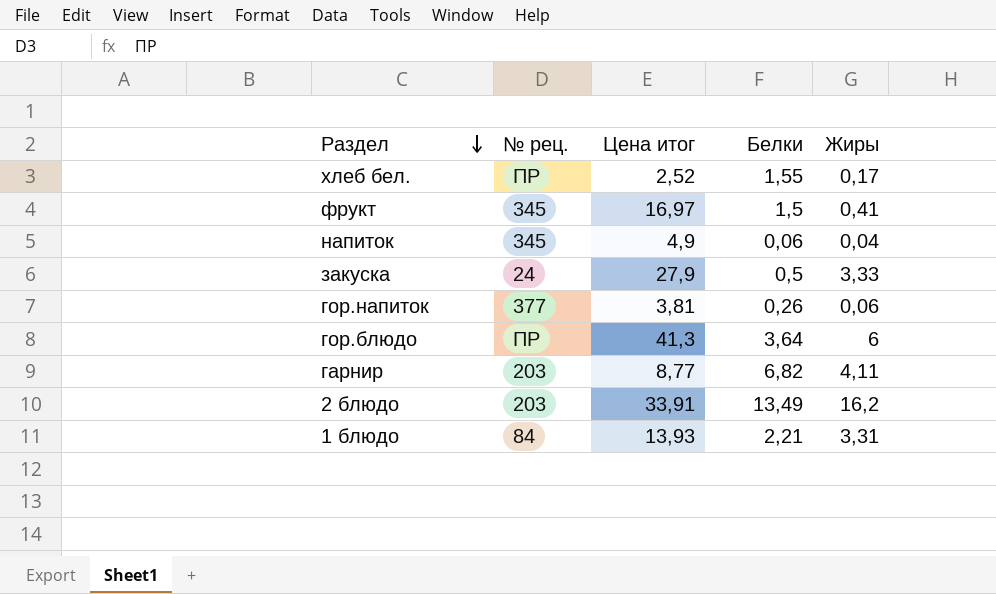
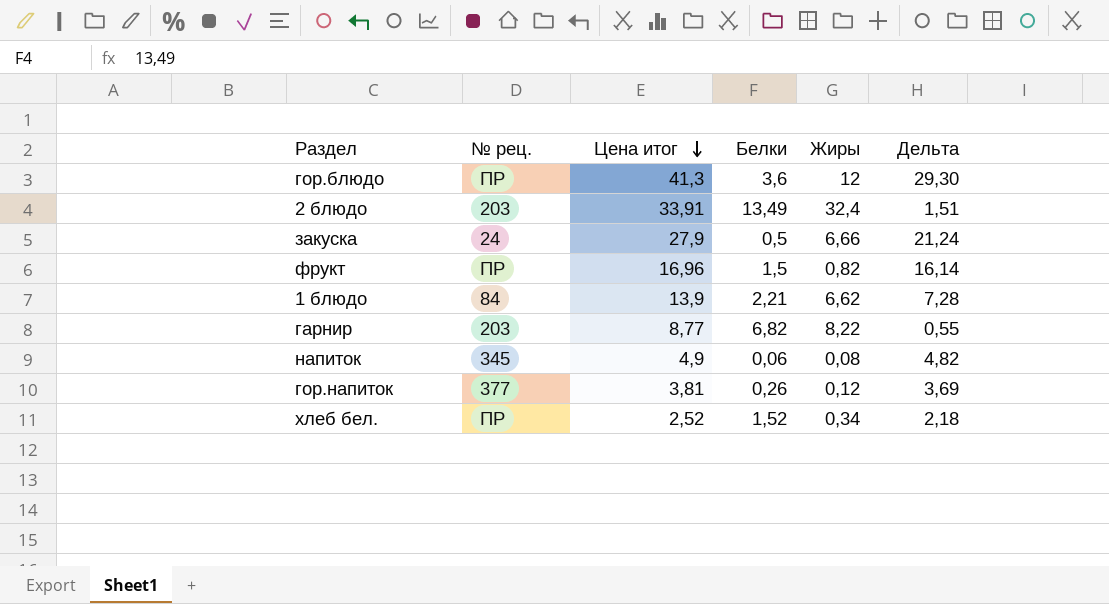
row order: Раздел descending -> Цена итог descending
column Дельта | formula: none -> [Цена итог] - [Жиры]
гор.блюдо | Белки: 3,64 -> 3,6
гор.блюдо | Жиры: 6 -> 12
2 блюдо | Жиры: 16,2 -> 32,4
закуска | Жиры: 3,33 -> 6,66
фрукт | № рец.: 345 -> ПР
фрукт | Цена итог: 16,97 -> 16,96
фрукт | Жиры: 0,41 -> 0,82
1 блюдо | Цена итог: 13,93 -> 13,9
1 блюдо | Жиры: 3,31 -> 6,62
гарнир | Жиры: 4,11 -> 8,22
напиток | Жиры: 0,04 -> 0,08
гор.напиток | Жиры: 0,06 -> 0,12
хлеб бел. | Белки: 1,55 -> 1,52
хлеб бел. | Жиры: 0,17 -> 0,34

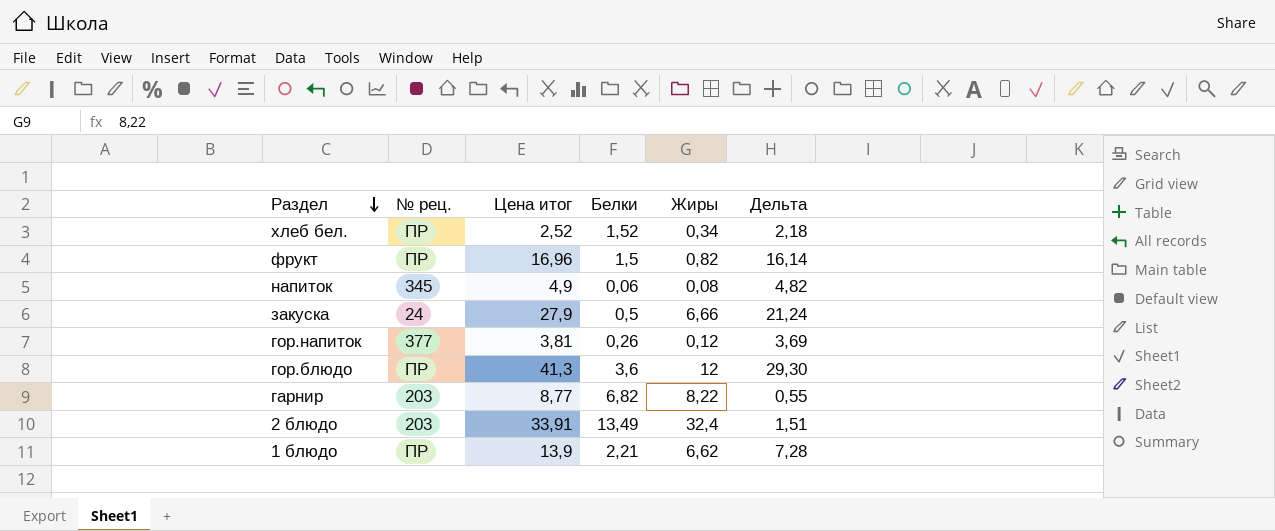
row order: Цена итог descending -> Раздел descending
1 блюдо | № рец.: 84 -> ПР

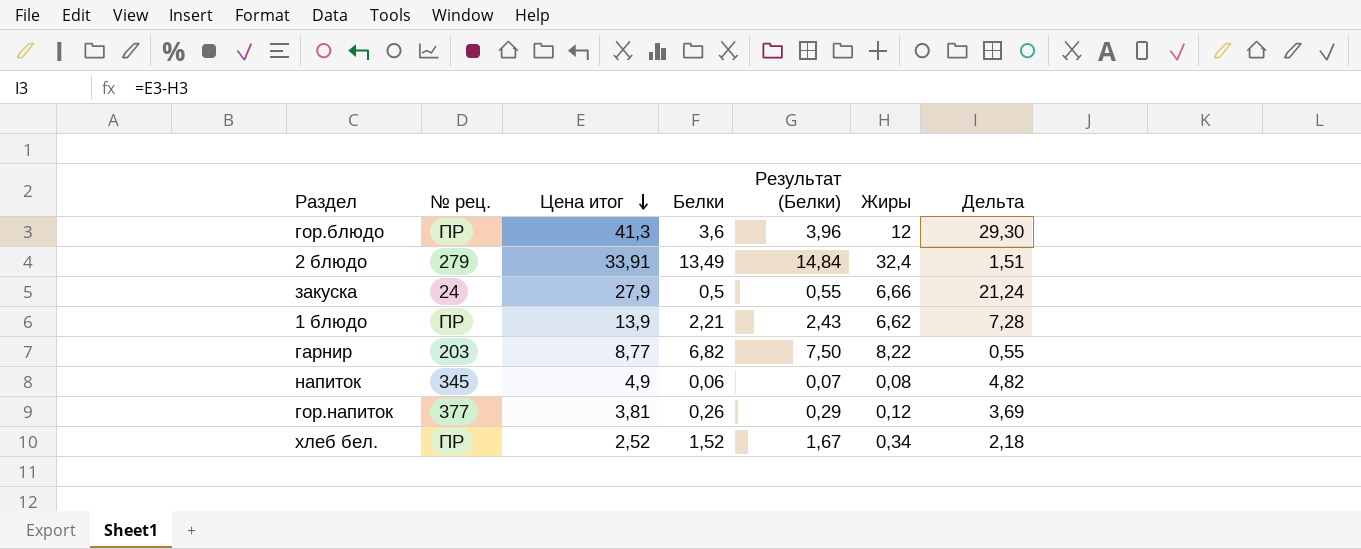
row order: Раздел descending -> Цена итог descending
column Результат (Белки) | formula: none -> [Белки] * 1,1
row фрукт: ПР | 16,96 | 1,5 | 0,82 | 16,14 -> none
2 блюдо | № рец.: 203 -> 279

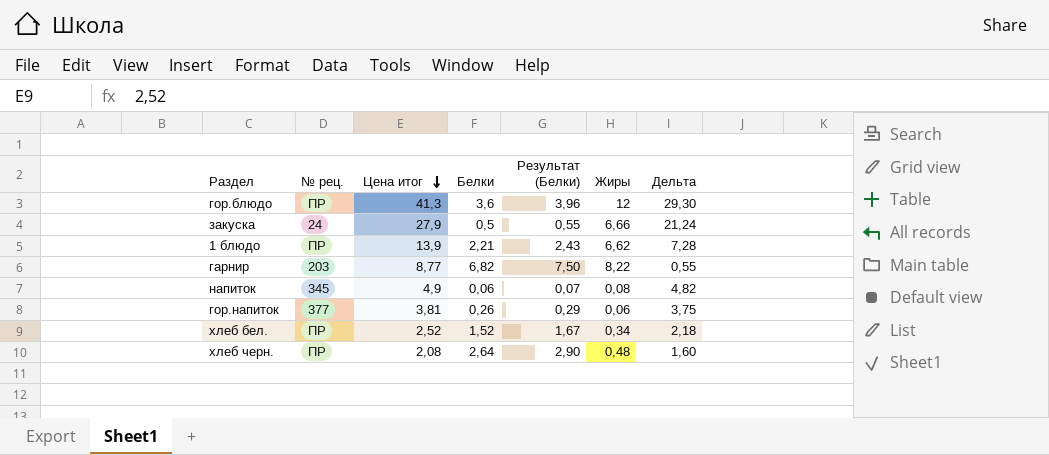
row 2 блюдо: 279 | 33,91 | 13,49 | 14,84 | 32,4 | 1,51 -> none
гор.напиток | Жиры: 0,12 -> 0,06
гор.напиток | Дельта: 3,69 -> 3,75
row хлеб черн.: none -> ПР | 2,08 | 2,64 | 2,90 | 0,48 | 1,60

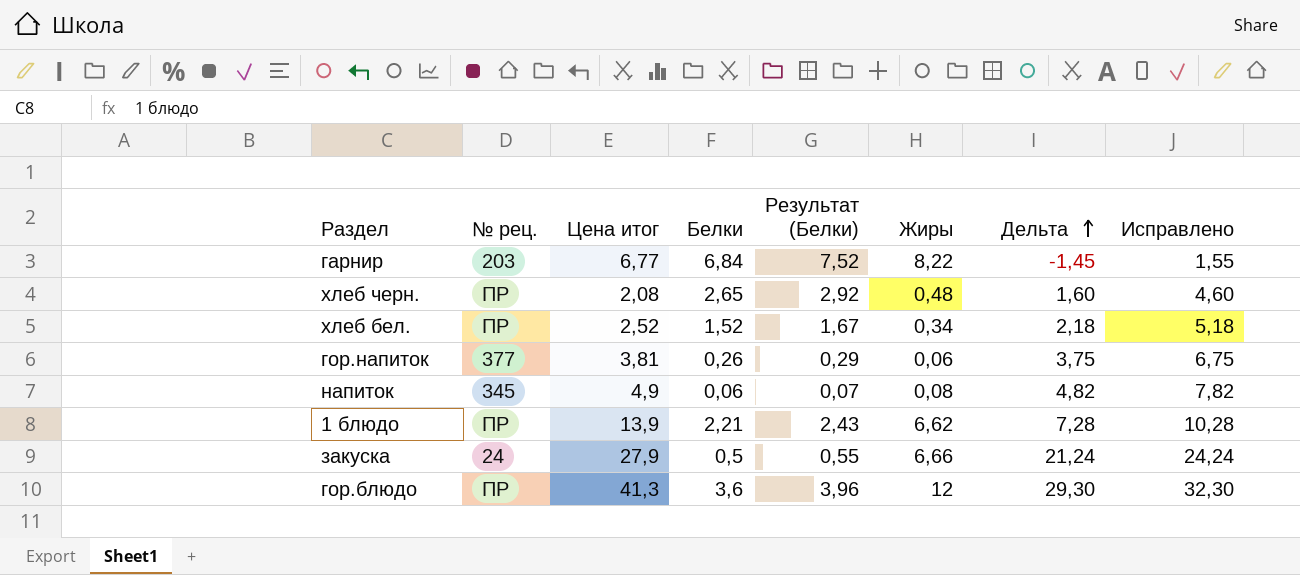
row order: Цена итог descending -> Дельта ascending
column Исправлено | formula: none -> [Дельта] + 3
гарнир | Цена итог: 8,77 -> 6,77
гарнир | Белки: 6,82 -> 6,84
гарнир | Результат (Белки): 7,50 -> 7,52
гарнир | Дельта: 0,55 -> -1,45
хлеб черн. | Белки: 2,64 -> 2,65
хлеб черн. | Результат (Белки): 2,90 -> 2,92

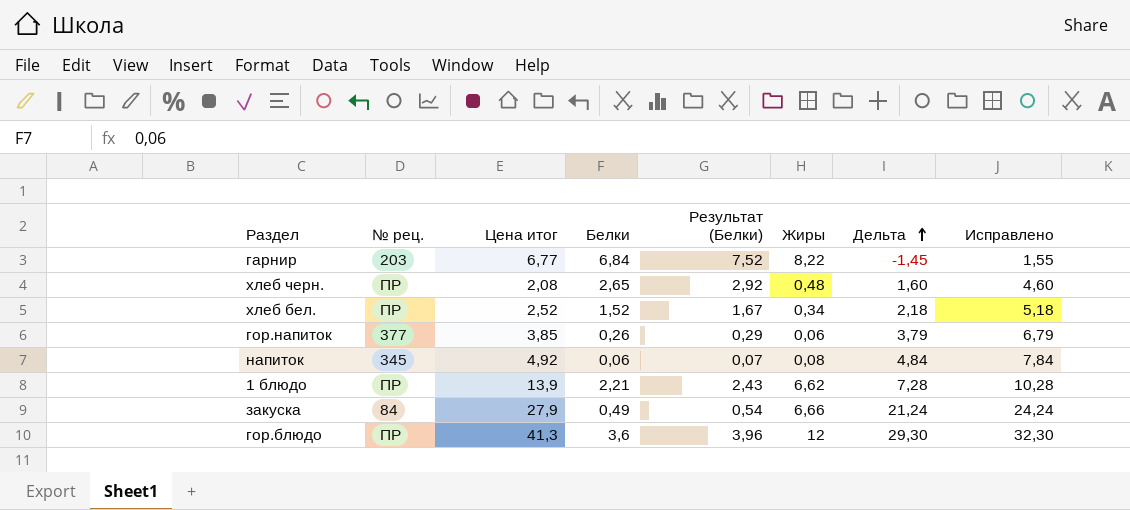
гор.напиток | Цена итог: 3,81 -> 3,85
гор.напиток | Дельта: 3,75 -> 3,79
гор.напиток | Исправлено: 6,75 -> 6,79
напиток | Цена итог: 4,9 -> 4,92
напиток | Дельта: 4,82 -> 4,84
напиток | Исправлено: 7,82 -> 7,84
закуска | № рец.: 24 -> 84
закуска | Белки: 0,5 -> 0,49
закуска | Результат (Белки): 0,55 -> 0,54

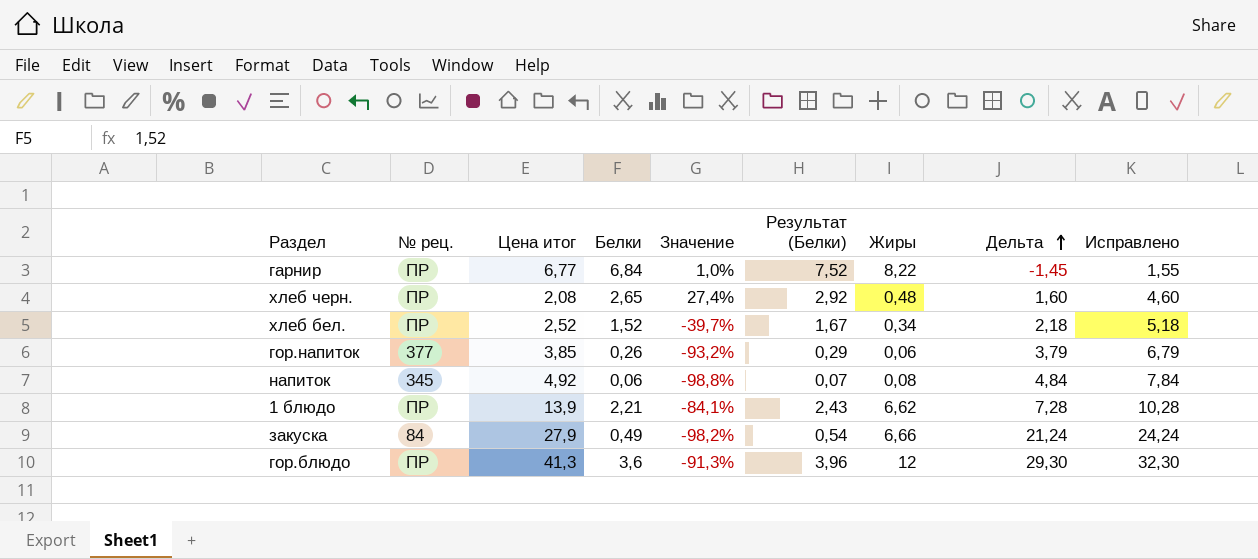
column Значение | formula: none -> ([Белки] - [Цена итог]) / [Цена итог]
гарнир | № рец.: 203 -> ПР

